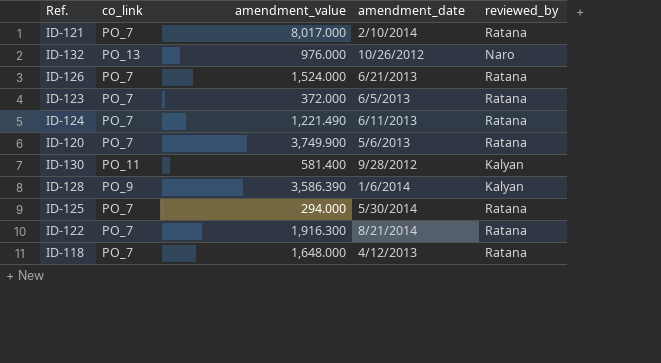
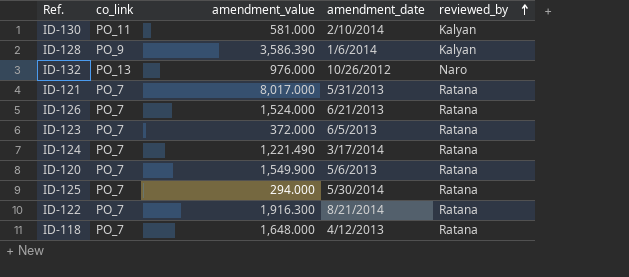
row order: none -> reviewed_by ascending
ID-130 | amendment_value: 581.400 -> 581.000
ID-130 | amendment_date: 9/28/2012 -> 2/10/2014
ID-121 | amendment_date: 2/10/2014 -> 5/31/2013
ID-124 | amendment_date: 6/11/2013 -> 3/17/2014
ID-120 | amendment_value: 3,749.900 -> 1,549.900

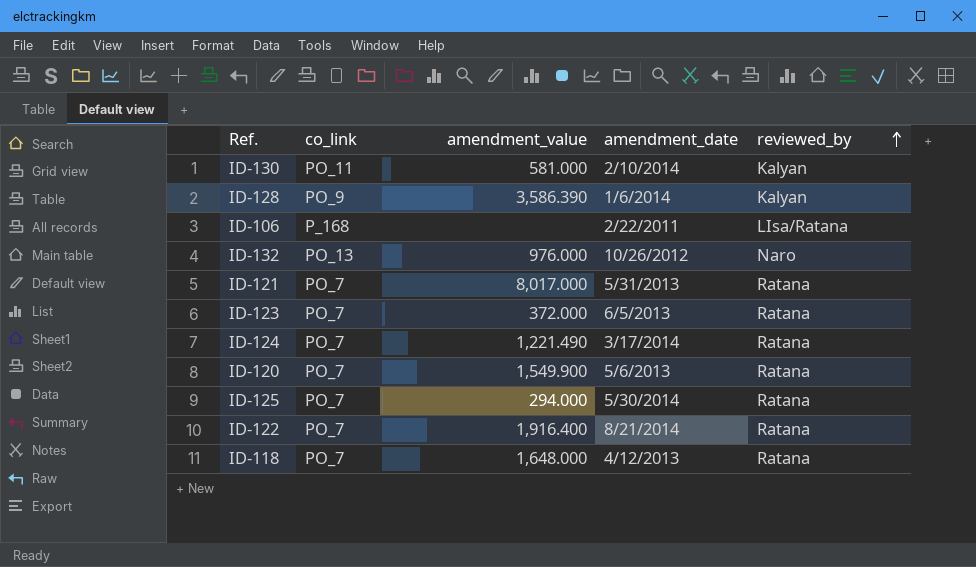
row ID-126: PO_7 | 1,524.000 | 6/21/2013 | Ratana -> none
row ID-106: none -> P_168 | none | 2/22/2011 | LIsa/Ratana
ID-122 | amendment_value: 1,916.300 -> 1,916.400

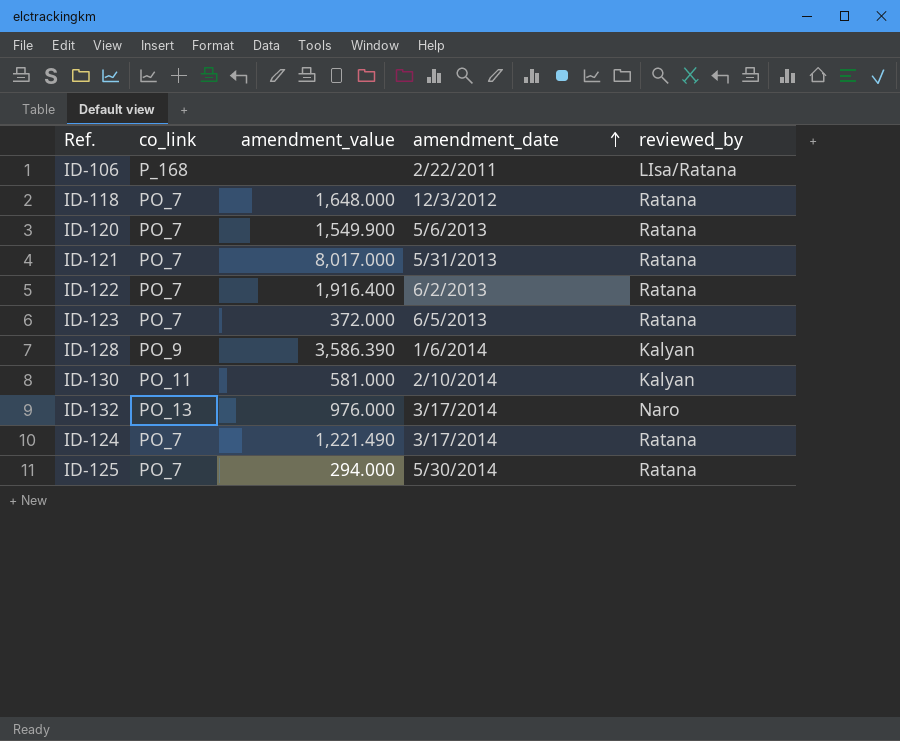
row order: reviewed_by ascending -> amendment_date ascending
ID-118 | amendment_date: 4/12/2013 -> 12/3/2012
ID-122 | amendment_date: 8/21/2014 -> 6/2/2013
ID-132 | amendment_date: 10/26/2012 -> 3/17/2014

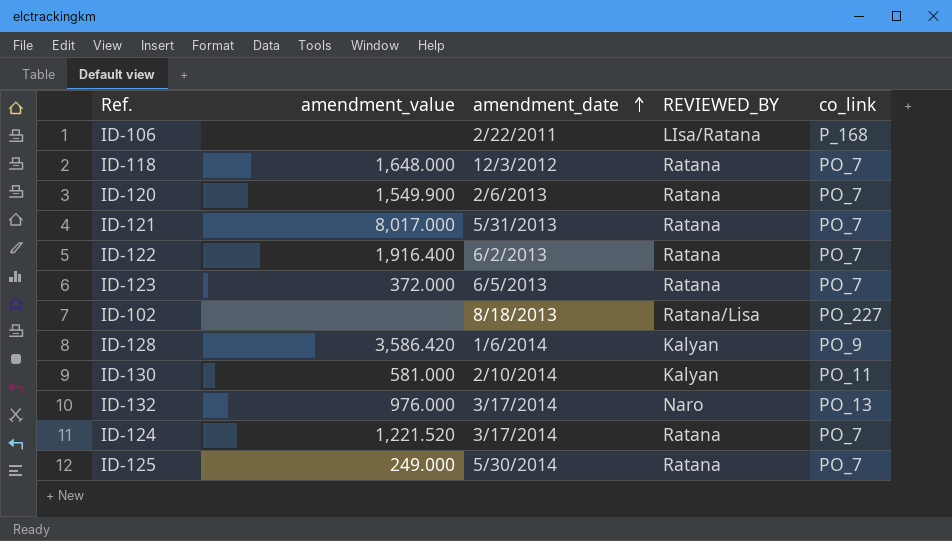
column name: reviewed_by -> REVIEWED_BY
column co_link | position: 2 -> 5
ID-120 | amendment_date: 5/6/2013 -> 2/6/2013
row ID-102: none -> none | 8/18/2013 | Ratana/Lisa | PO_227
ID-128 | amendment_value: 3,586.390 -> 3,586.420
ID-124 | amendment_value: 1,221.490 -> 1,221.520
ID-125 | amendment_value: 294.000 -> 249.000

